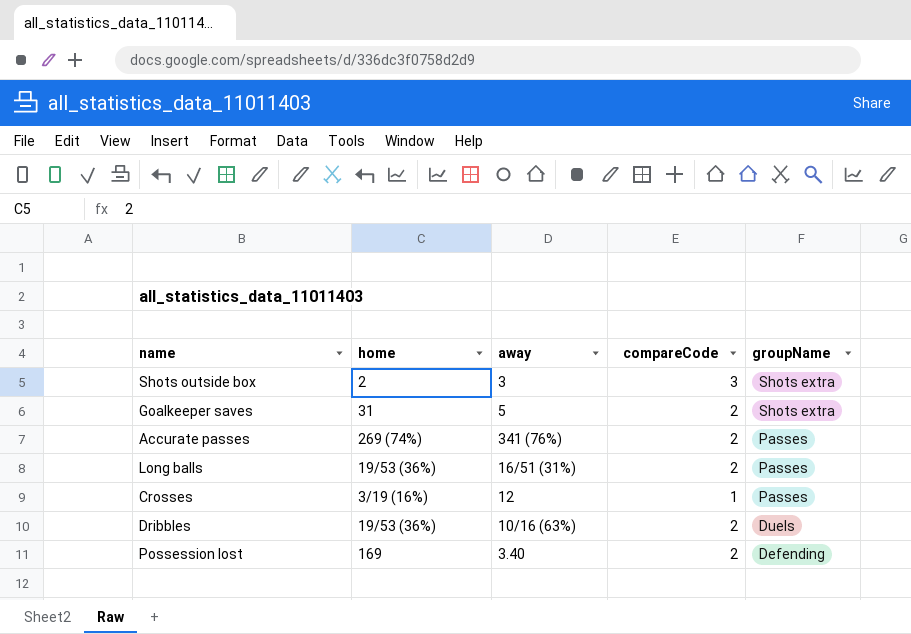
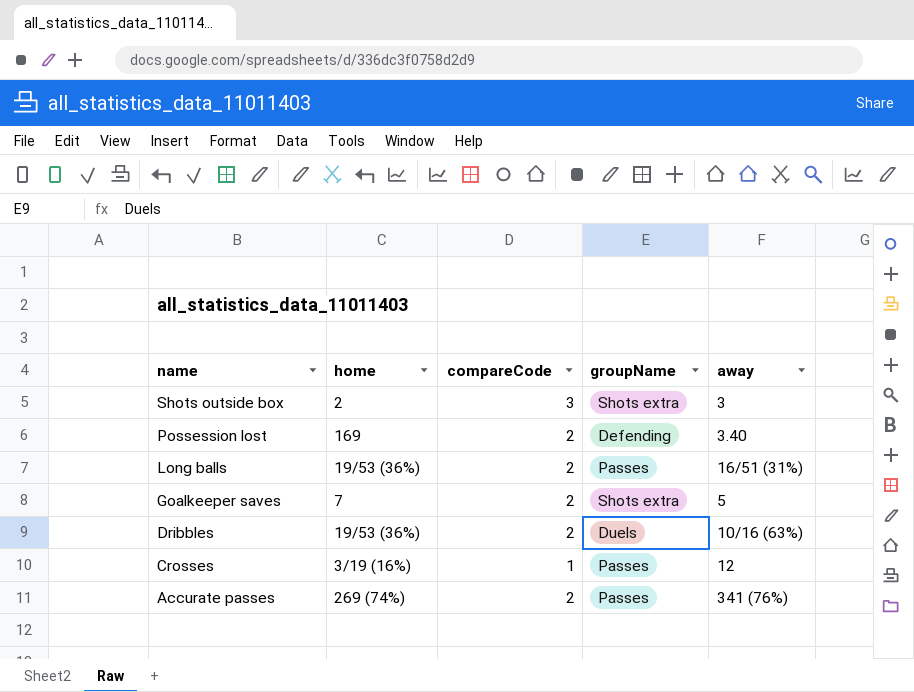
row order: groupName descending -> name descending
column away | position: 3 -> 5
Goalkeeper saves | home: 31 -> 7

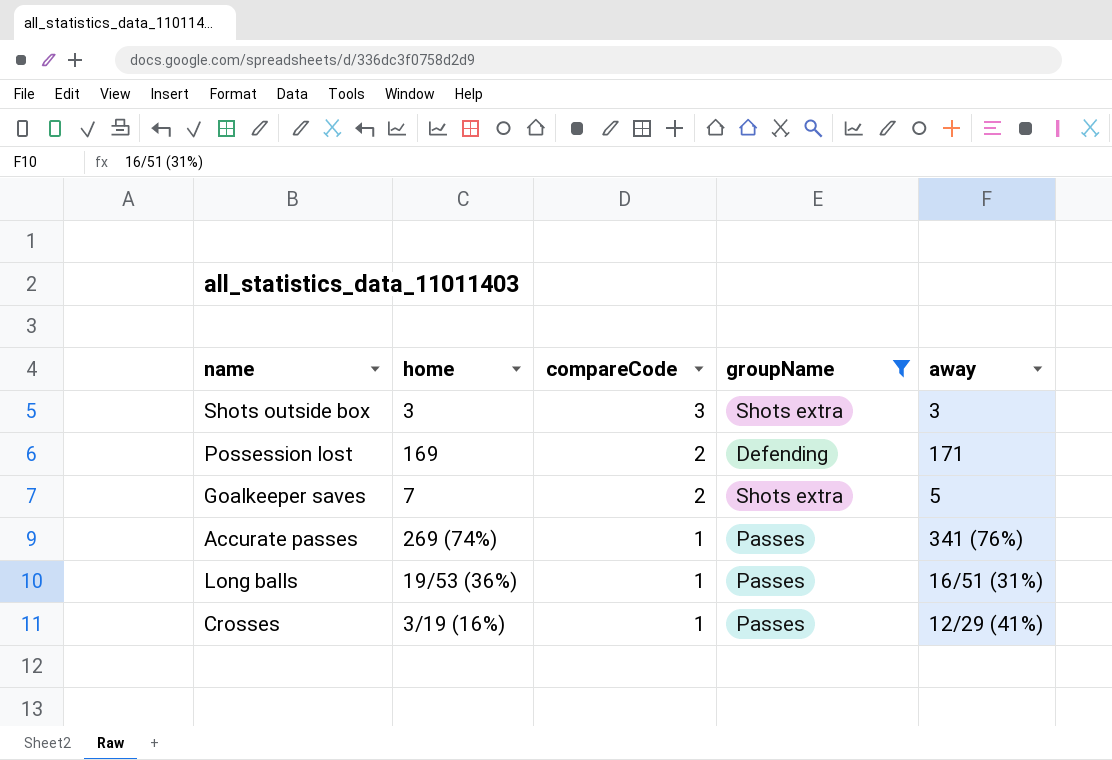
filter: none -> groupName != Duels
row order: name descending -> compareCode descending
Shots outside box | home: 2 -> 3
Possession lost | away: 3.40 -> 171
Accurate passes | compareCode: 2 -> 1
Long balls | compareCode: 2 -> 1
Crosses | away: 12 -> 12/29 (41%)

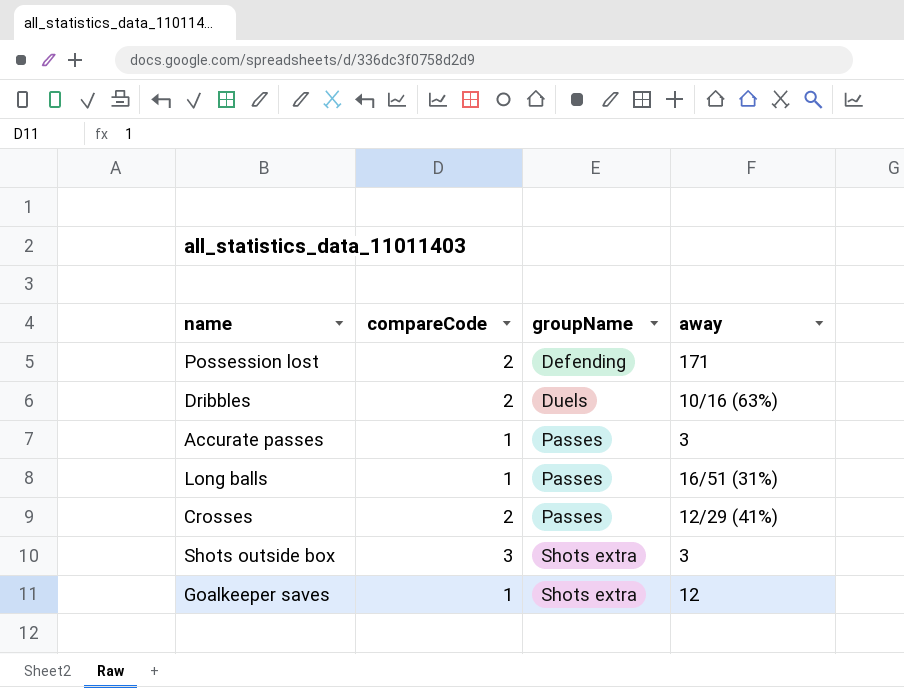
filter: groupName != Duels -> none
row order: compareCode descending -> groupName ascending
column home | position: 2 -> none
Accurate passes | away: 341 (76%) -> 3
Crosses | compareCode: 1 -> 2
Goalkeeper saves | compareCode: 2 -> 1
Goalkeeper saves | away: 5 -> 12

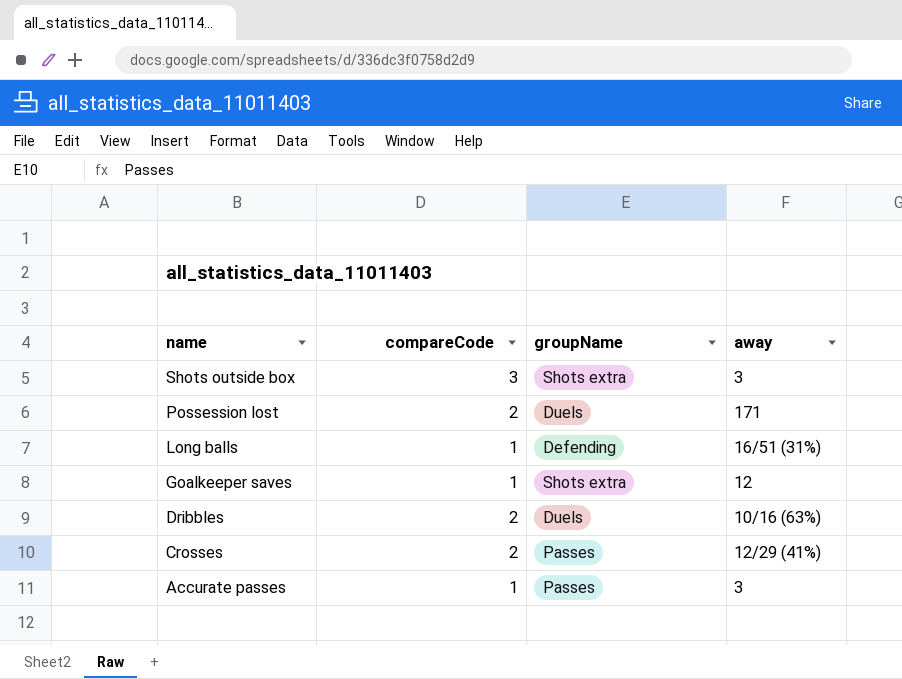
row order: groupName ascending -> name descending
Possession lost | groupName: Defending -> Duels
Long balls | groupName: Passes -> Defending

